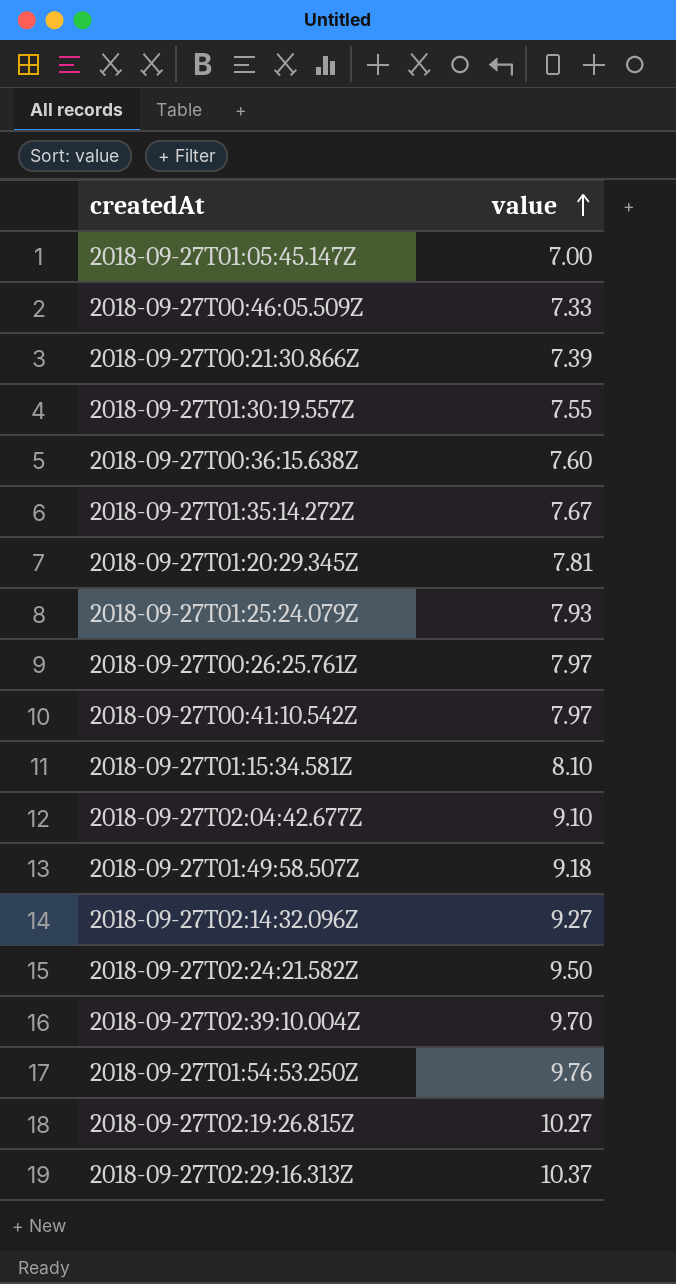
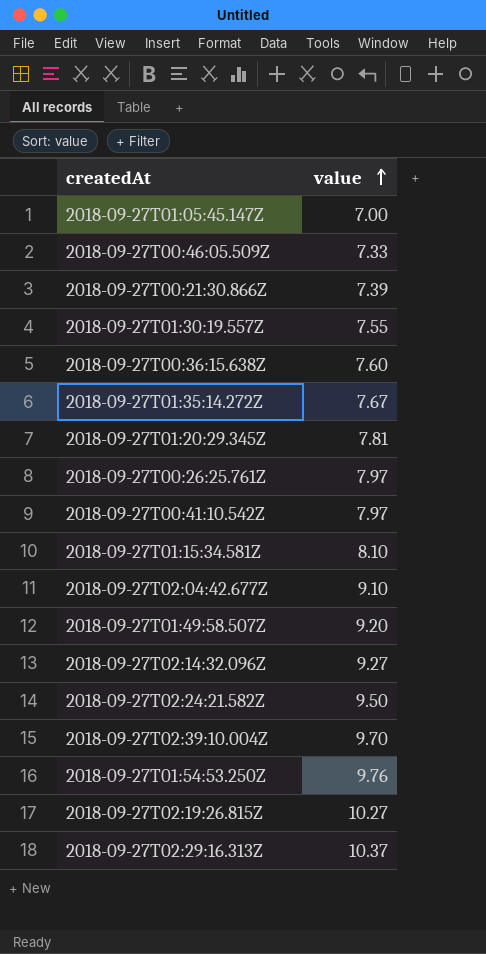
row 2018-09-27T01:25:24.079Z: 7.93 -> none
2018-09-27T01:49:58.507Z | value: 9.18 -> 9.20

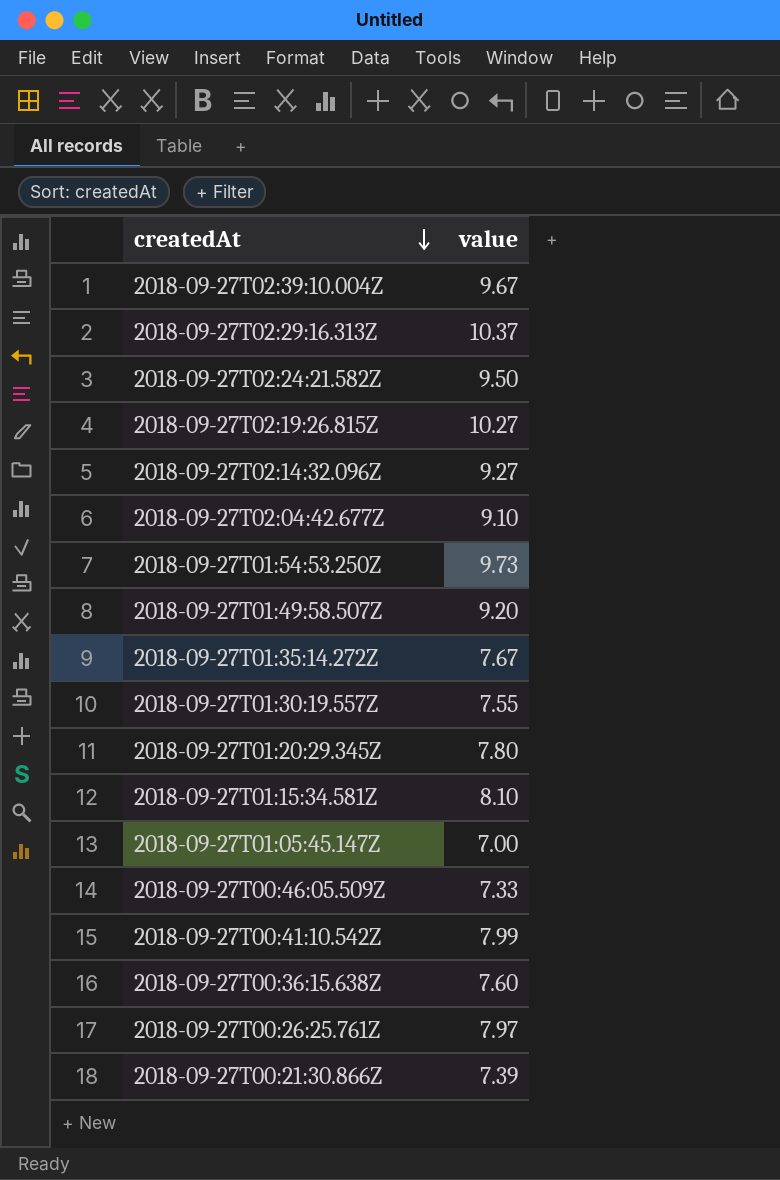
row order: value ascending -> createdAt descending
2018-09-27T02:39:10.004Z | value: 9.70 -> 9.67
2018-09-27T01:54:53.250Z | value: 9.76 -> 9.73
2018-09-27T01:20:29.345Z | value: 7.81 -> 7.80
2018-09-27T00:41:10.542Z | value: 7.97 -> 7.99

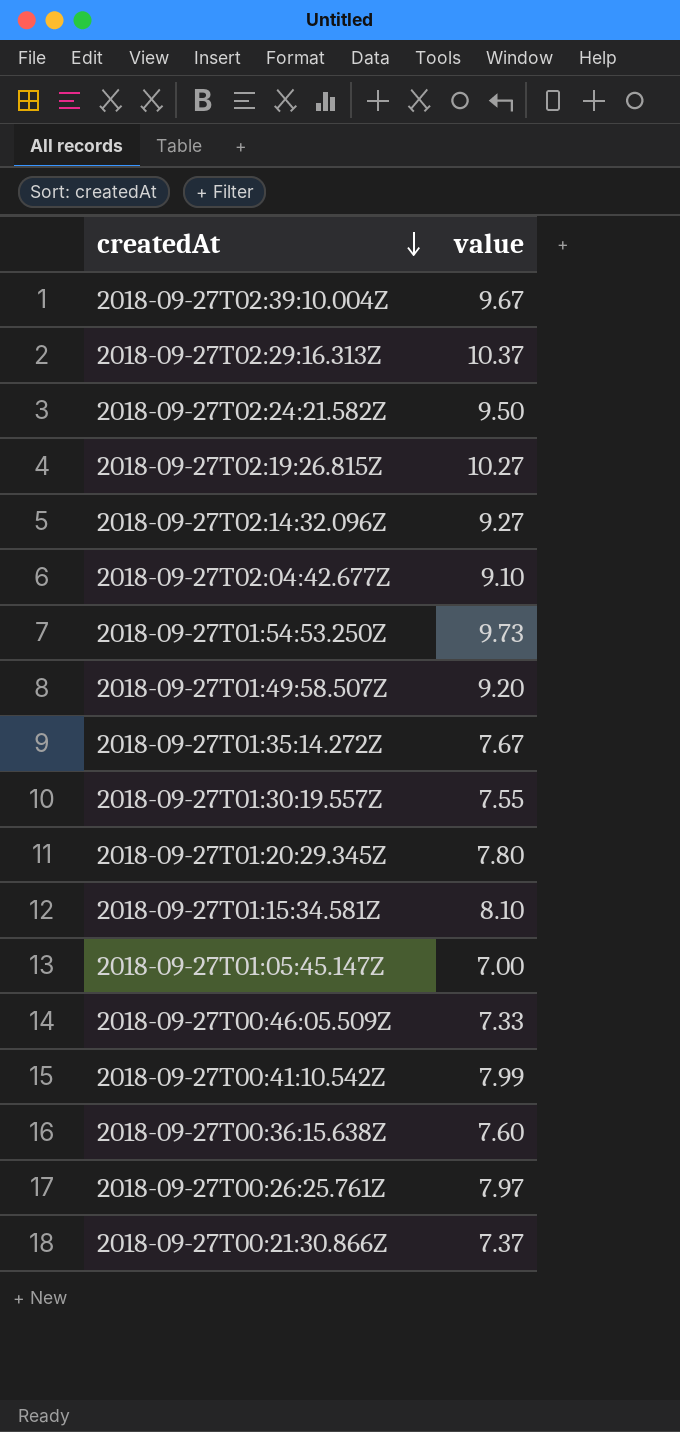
2018-09-27T00:21:30.866Z | value: 7.39 -> 7.37

